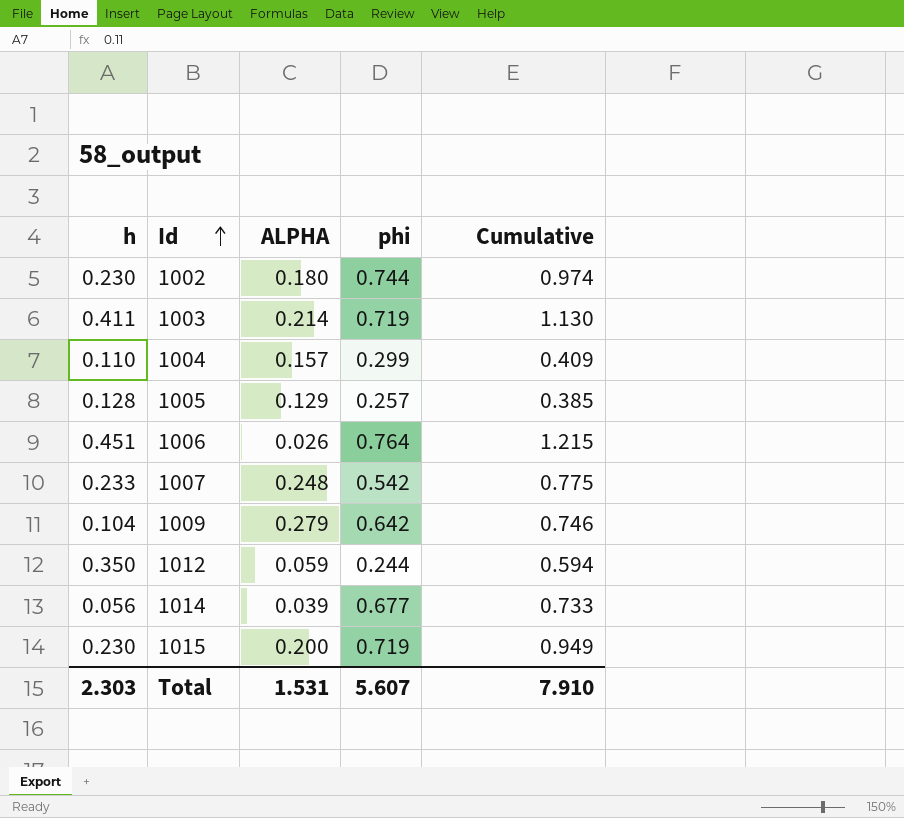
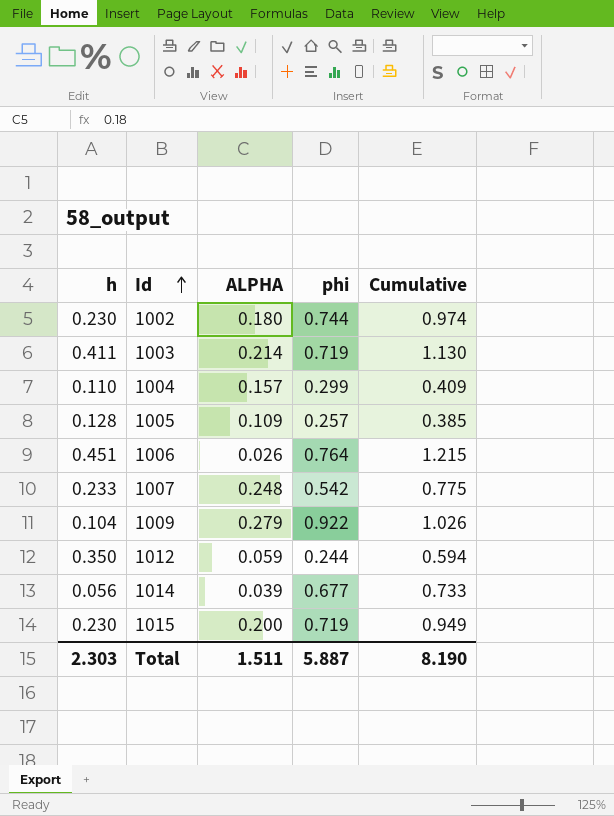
1005 | ALPHA: 0.129 -> 0.109
1009 | phi: 0.642 -> 0.922
1009 | Cumulative: 0.746 -> 1.026
Total | ALPHA: 1.531 -> 1.511
Total | phi: 5.607 -> 5.887
Total | Cumulative: 7.910 -> 8.190

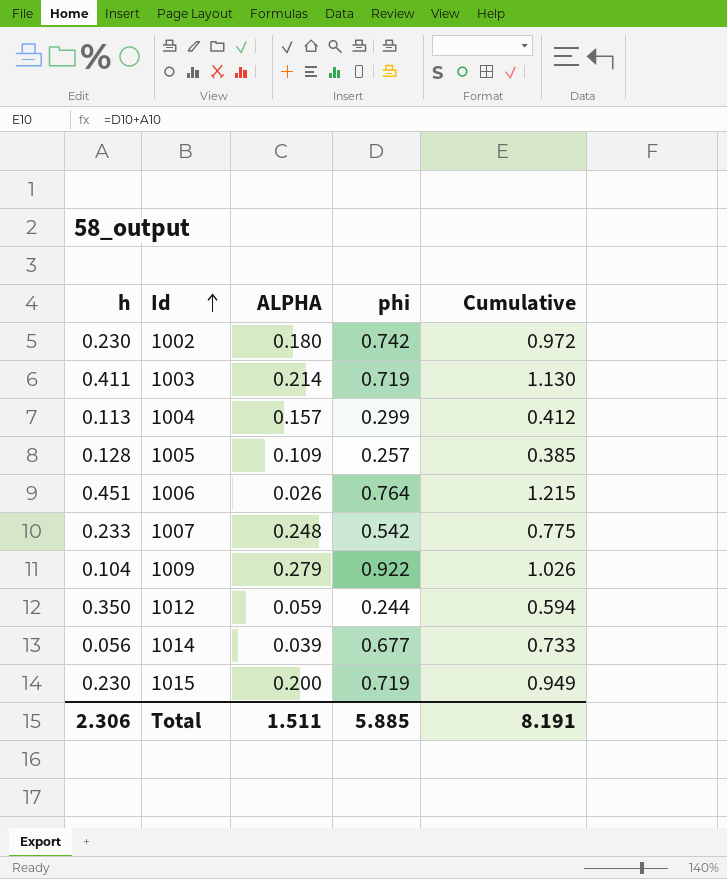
1002 | phi: 0.744 -> 0.742
1002 | Cumulative: 0.974 -> 0.972
1004 | h: 0.110 -> 0.113
1004 | Cumulative: 0.409 -> 0.412
Total | h: 2.303 -> 2.306
Total | phi: 5.887 -> 5.885
Total | Cumulative: 8.190 -> 8.191

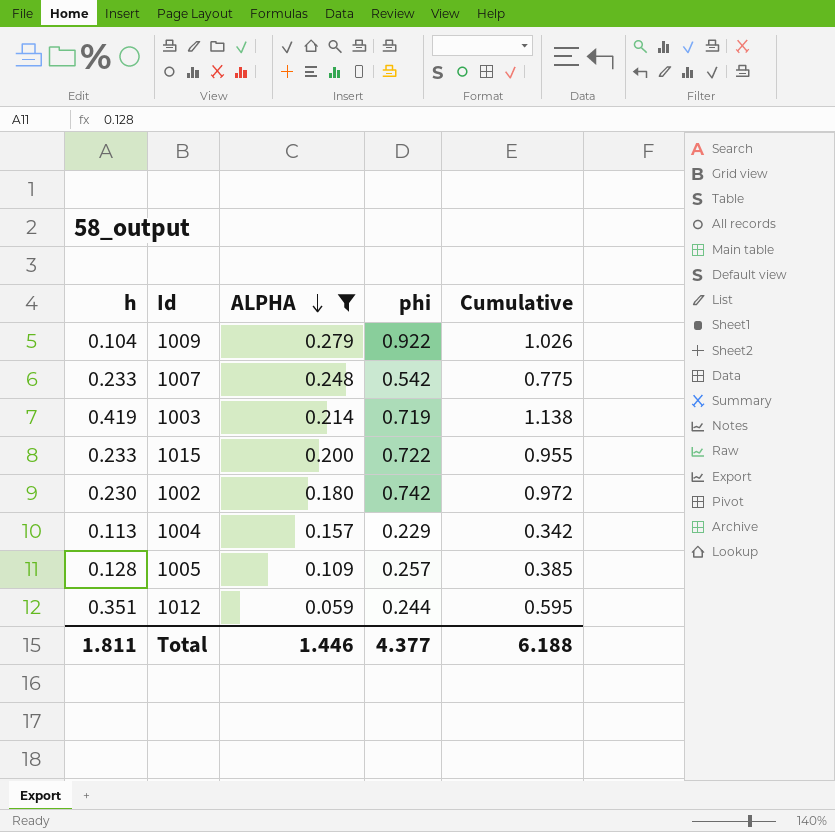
filter: none -> ALPHA >= 0.059
row order: Id ascending -> ALPHA descending
1003 | h: 0.411 -> 0.419
1003 | Cumulative: 1.130 -> 1.138
1015 | h: 0.230 -> 0.233
1015 | phi: 0.719 -> 0.722
1015 | Cumulative: 0.949 -> 0.955
1004 | phi: 0.299 -> 0.229
1004 | Cumulative: 0.412 -> 0.342
1012 | h: 0.350 -> 0.351
1012 | Cumulative: 0.594 -> 0.595
Total | h: 2.306 -> 1.811
Total | ALPHA: 1.511 -> 1.446
Total | phi: 5.885 -> 4.377
Total | Cumulative: 8.191 -> 6.188

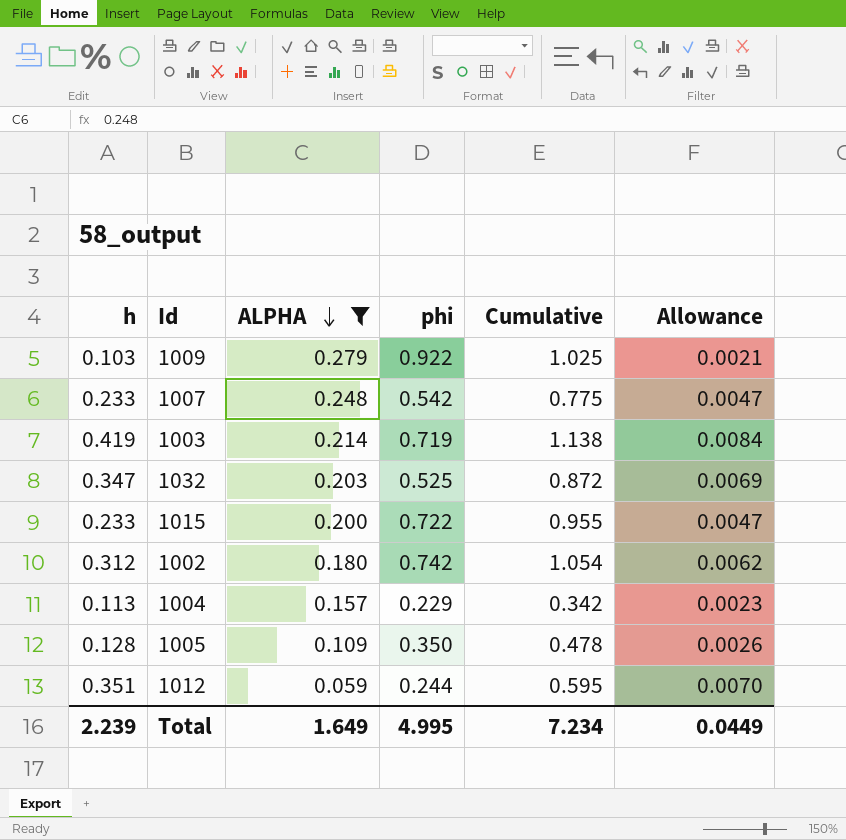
column Allowance | formula: none -> [h] * 0.02
1009 | h: 0.104 -> 0.103
1009 | Cumulative: 1.026 -> 1.025
row 1032: none -> 0.347 | 0.203 | 0.525 | 0.872 | 0.0069
1002 | h: 0.230 -> 0.312
1002 | Cumulative: 0.972 -> 1.054
1005 | phi: 0.257 -> 0.350
1005 | Cumulative: 0.385 -> 0.478
Total | h: 1.811 -> 2.239
Total | ALPHA: 1.446 -> 1.649
Total | phi: 4.377 -> 4.995
Total | Cumulative: 6.188 -> 7.234

